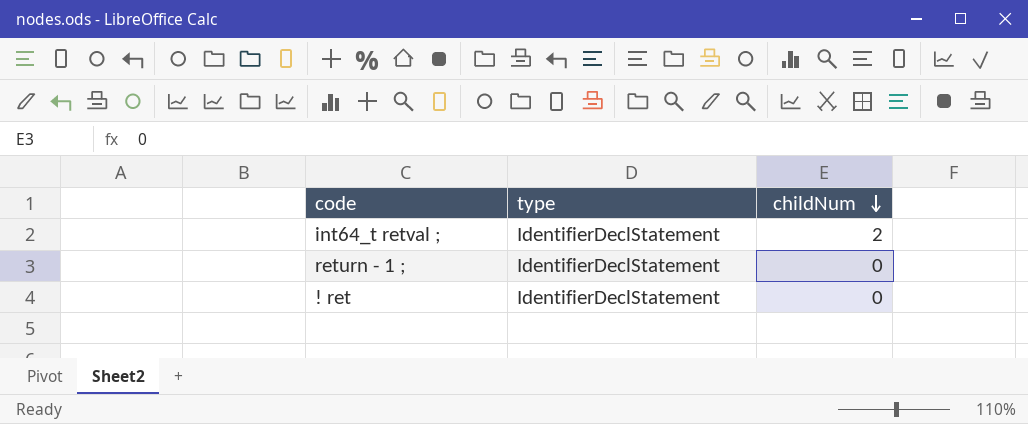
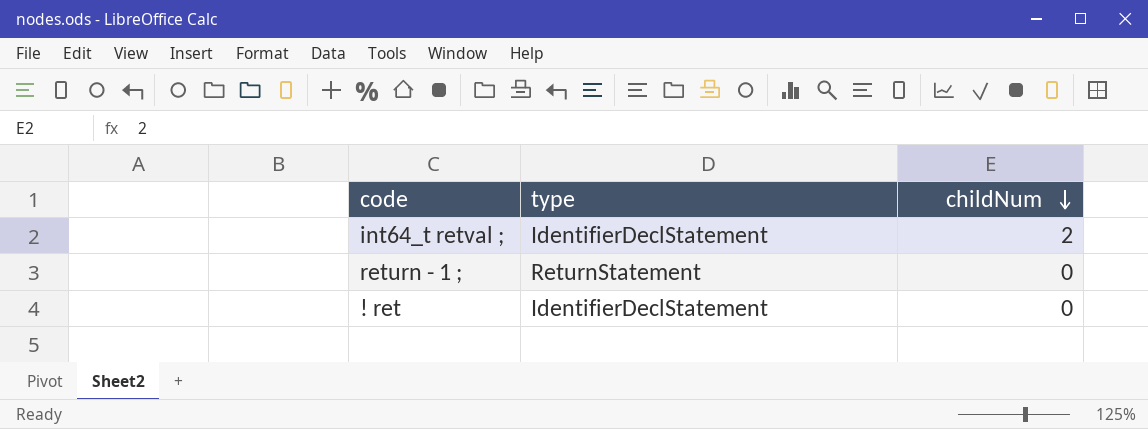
return - 1 ; | type: IdentifierDeclStatement -> ReturnStatement

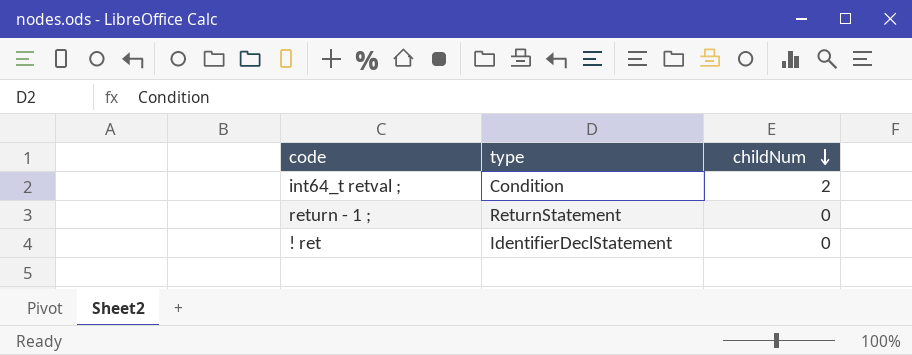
int64_t retval ; | type: IdentifierDeclStatement -> Condition

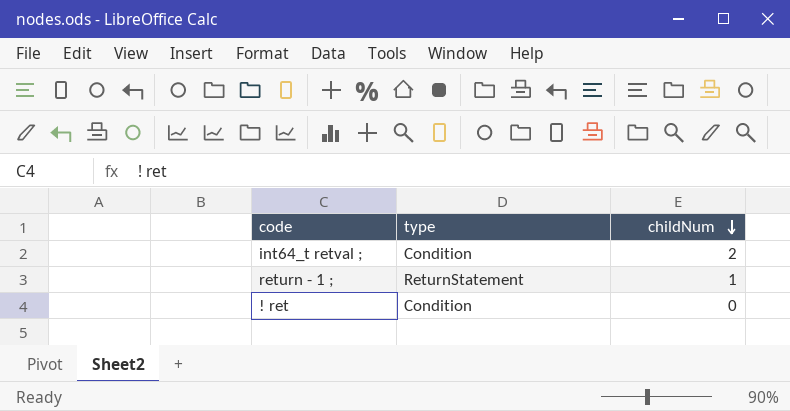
return - 1 ; | childNum: 0 -> 1
! ret | type: IdentifierDeclStatement -> Condition

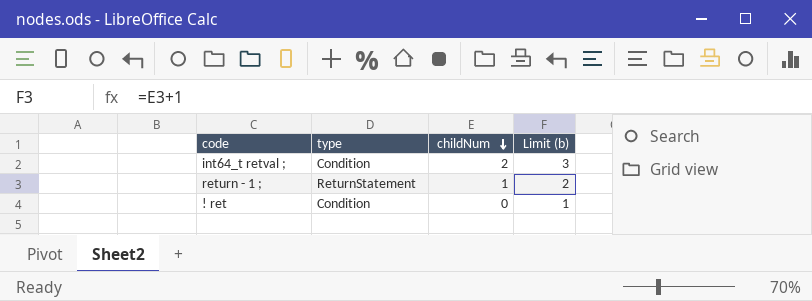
column Limit (b) | formula: none -> [childNum] + 1

